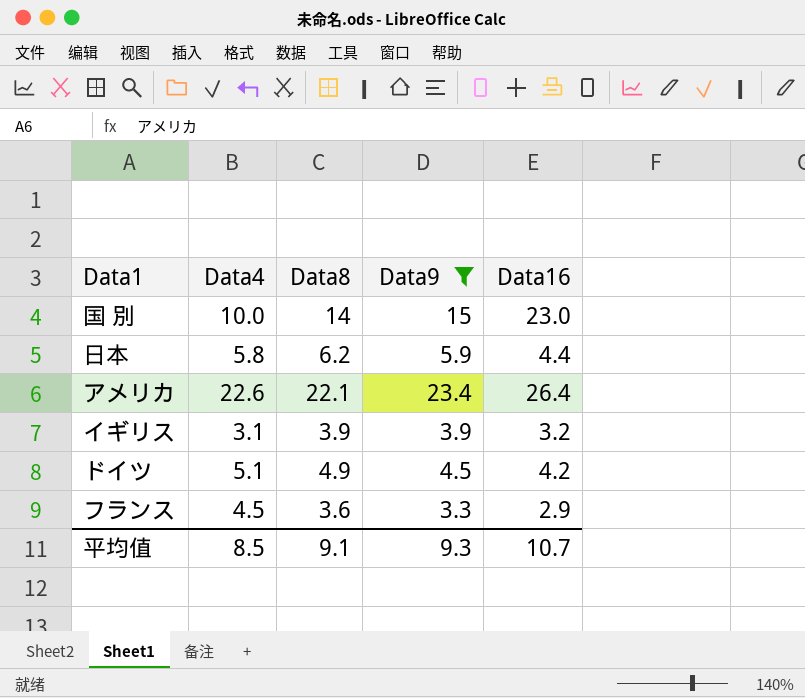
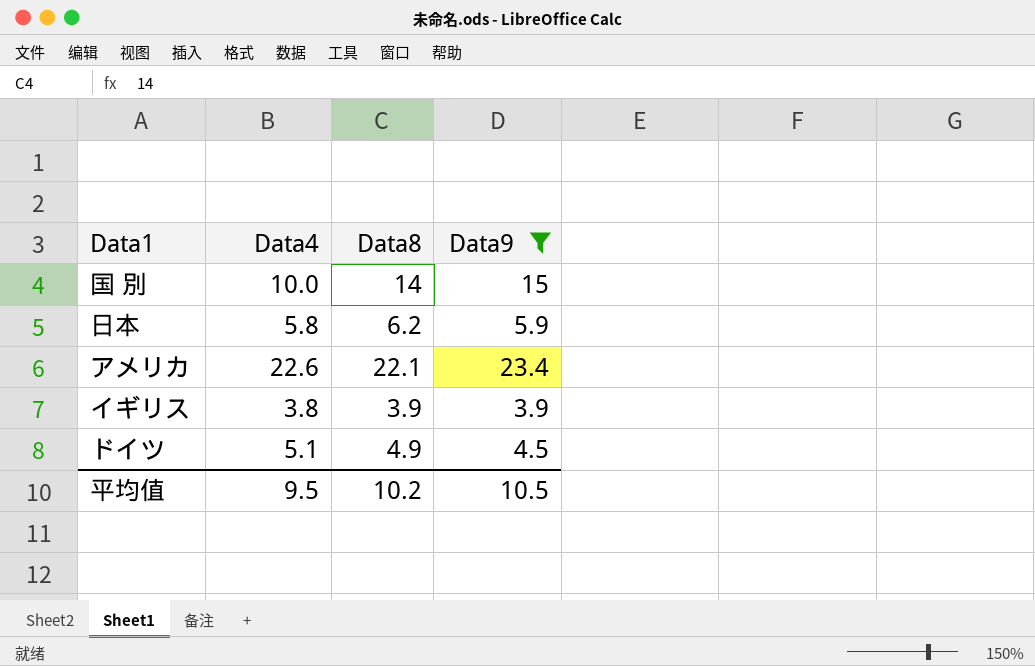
column Data16 | position: 5 -> none
row フランス: 4.5 | 3.6 | 3.3 | 2.9 -> none
イギリス | Data4: 3.1 -> 3.8
平均值 | Data4: 8.5 -> 9.5
平均值 | Data8: 9.1 -> 10.2
平均值 | Data9: 9.3 -> 10.5

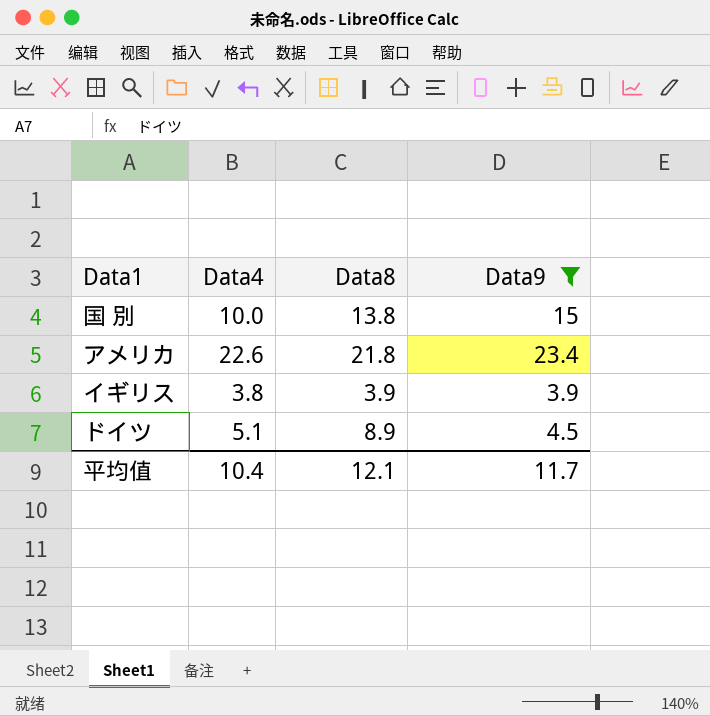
row 日本: 5.8 | 6.2 | 5.9 -> none
国 別 | Data8: 14 -> 13.8
アメリカ | Data8: 22.1 -> 21.8
ドイツ | Data8: 4.9 -> 8.9
平均值 | Data4: 9.5 -> 10.4
平均值 | Data8: 10.2 -> 12.1
平均值 | Data9: 10.5 -> 11.7

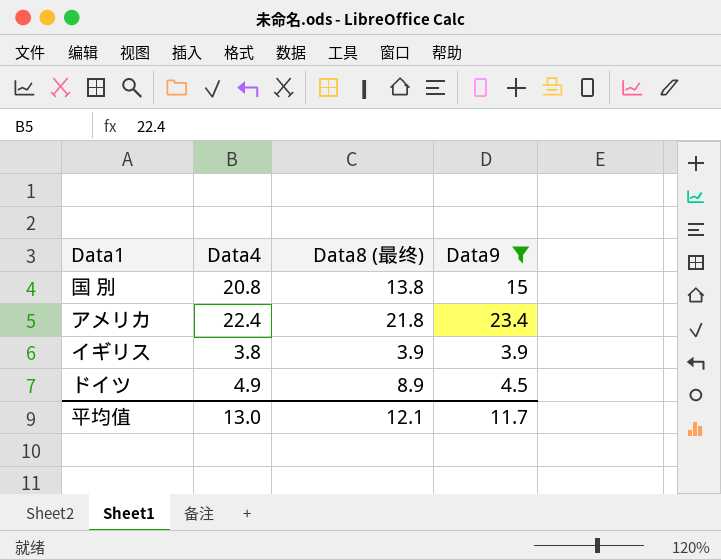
column name: Data8 -> Data8 (最终)
国 別 | Data4: 10.0 -> 20.8
アメリカ | Data4: 22.6 -> 22.4
ドイツ | Data4: 5.1 -> 4.9
平均值 | Data4: 10.4 -> 13.0

